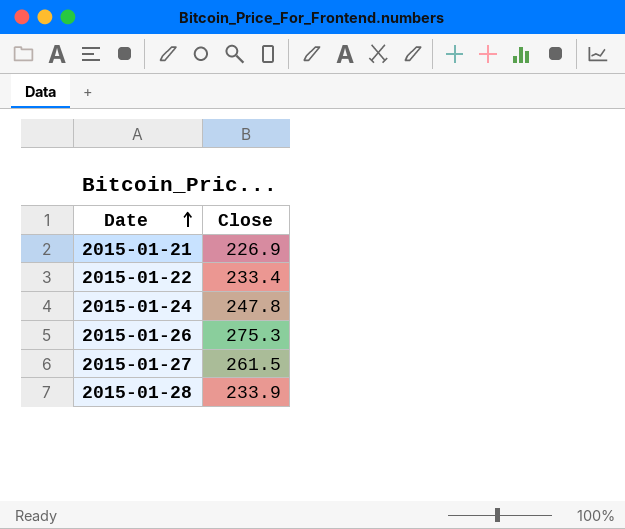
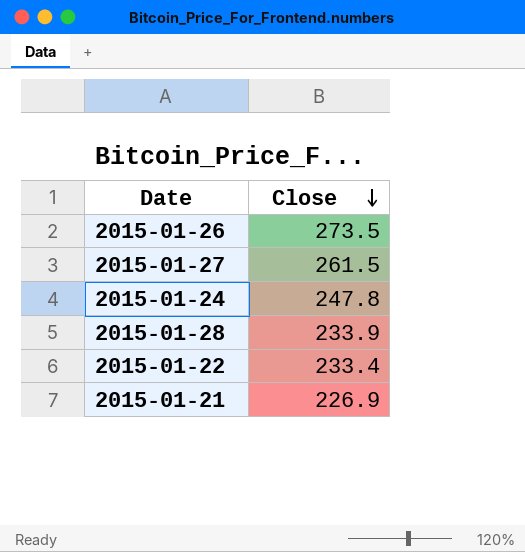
row order: Date ascending -> Close descending
2015-01-26 | Close: 275.3 -> 273.5

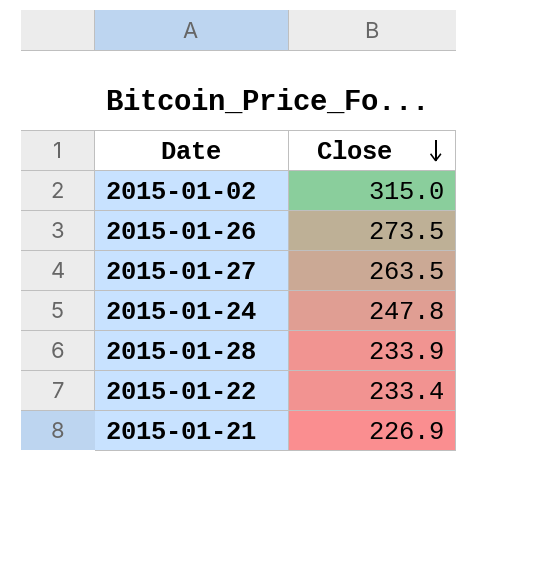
row 2015-01-02: none -> 315.0
2015-01-27 | Close: 261.5 -> 263.5

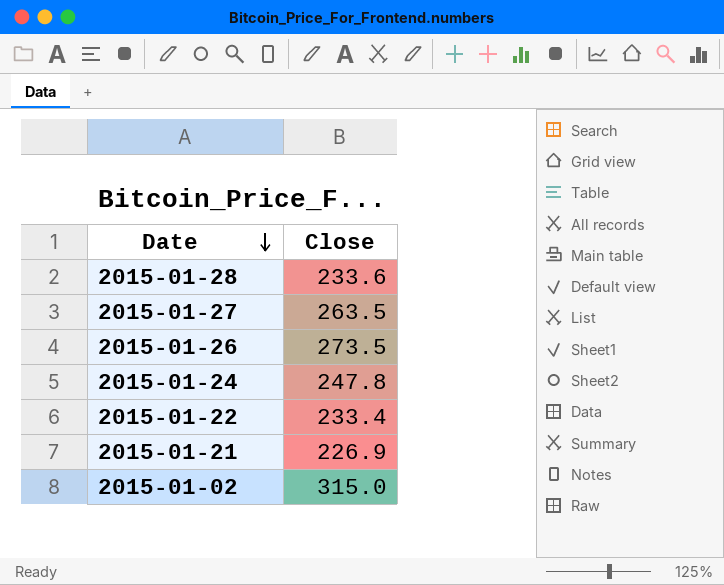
row order: Close descending -> Date descending
2015-01-28 | Close: 233.9 -> 233.6

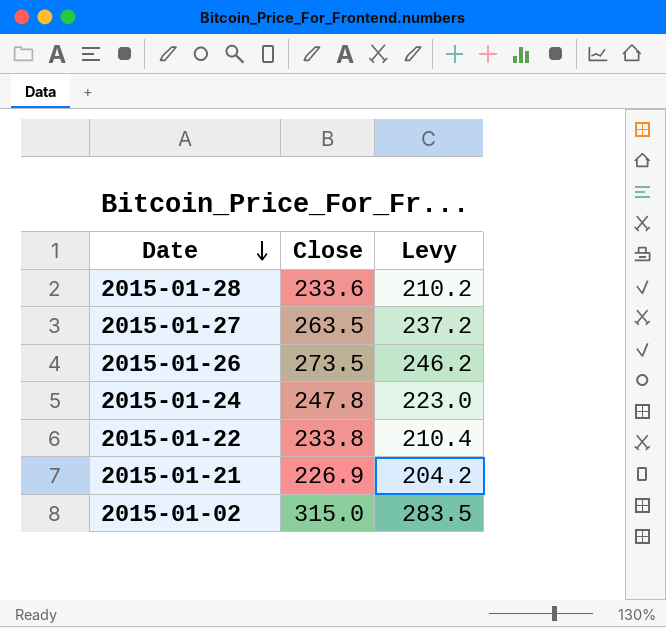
column Levy | formula: none -> [Close] * 0.9
2015-01-22 | Close: 233.4 -> 233.8

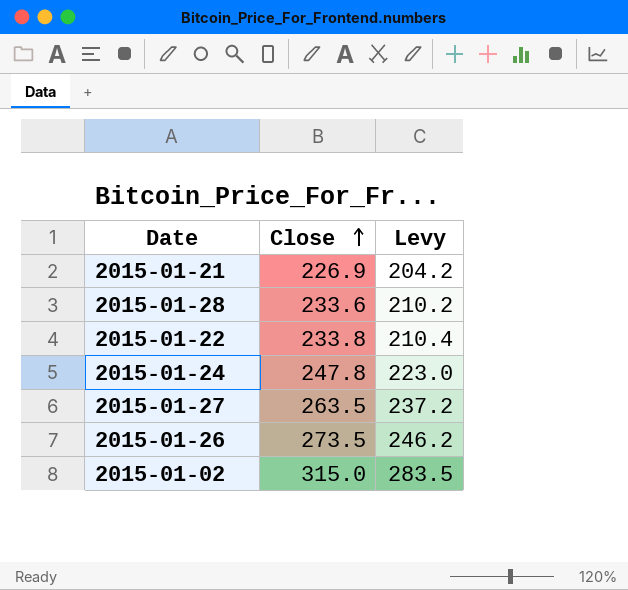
row order: Date descending -> Close ascending

